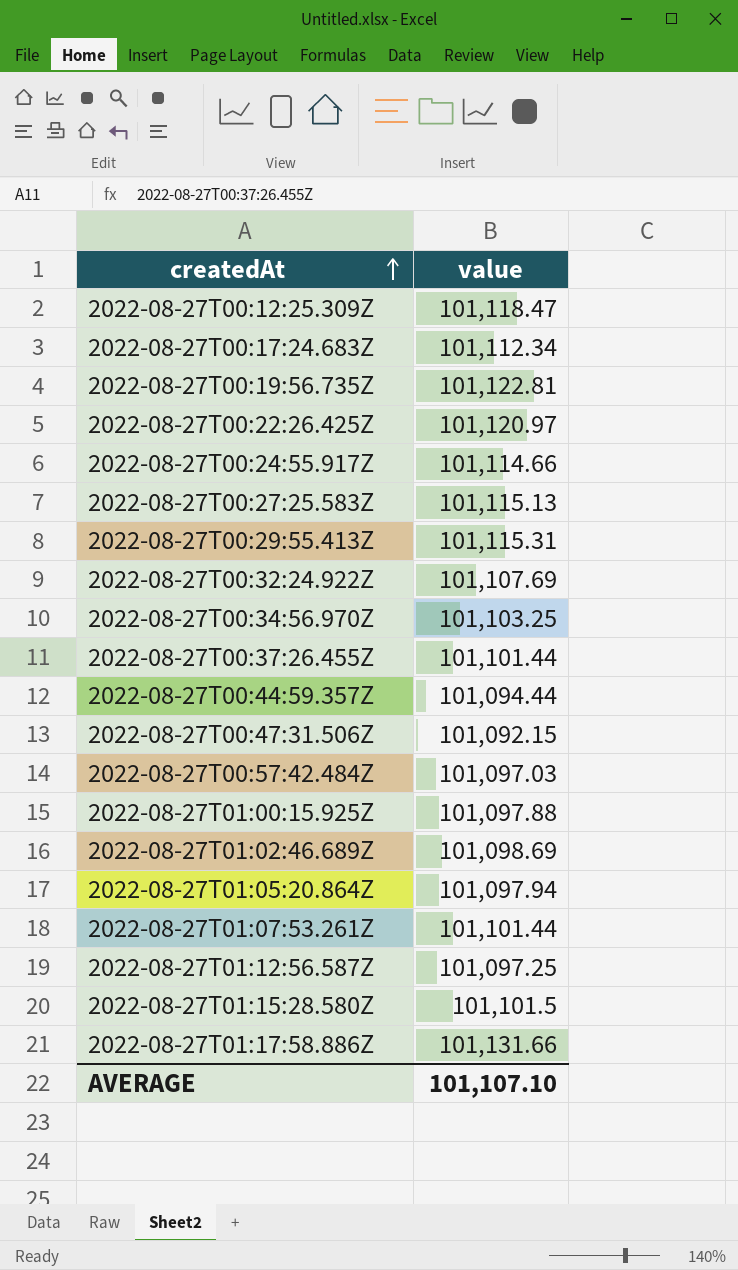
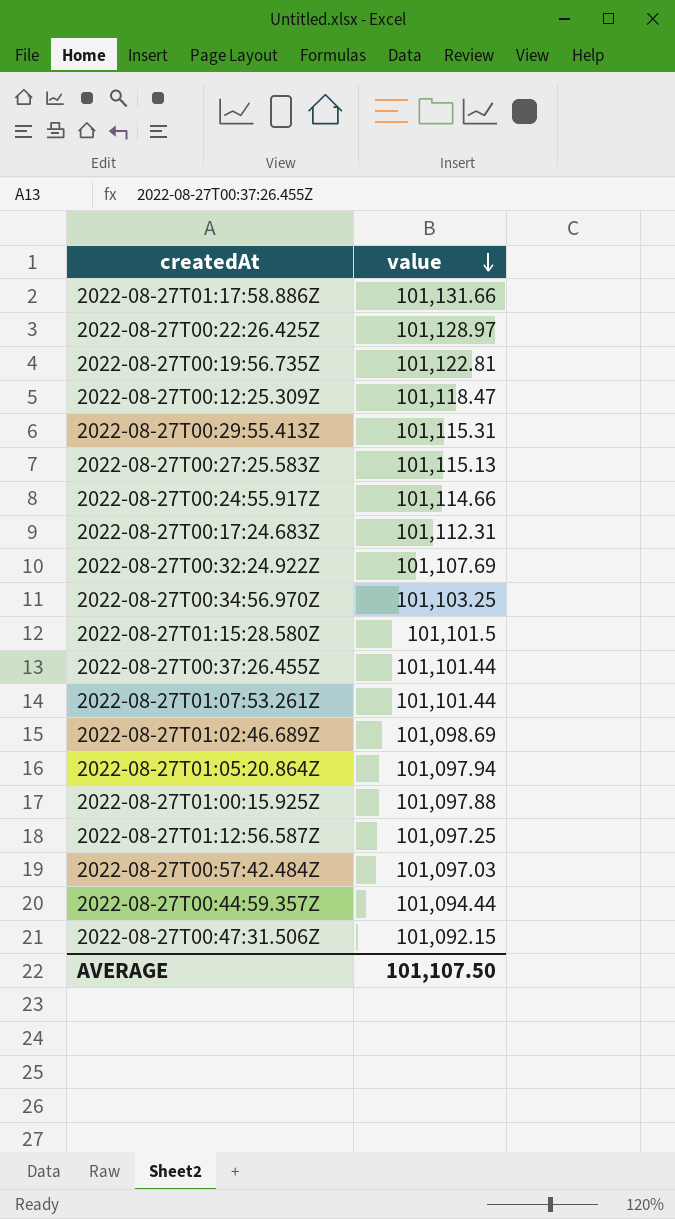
row order: createdAt ascending -> value descending
2022-08-27T00:22:26.425Z | value: 101,120.97 -> 101,128.97
2022-08-27T00:17:24.683Z | value: 101,112.34 -> 101,112.31
AVERAGE | value: 101,107.10 -> 101,107.50

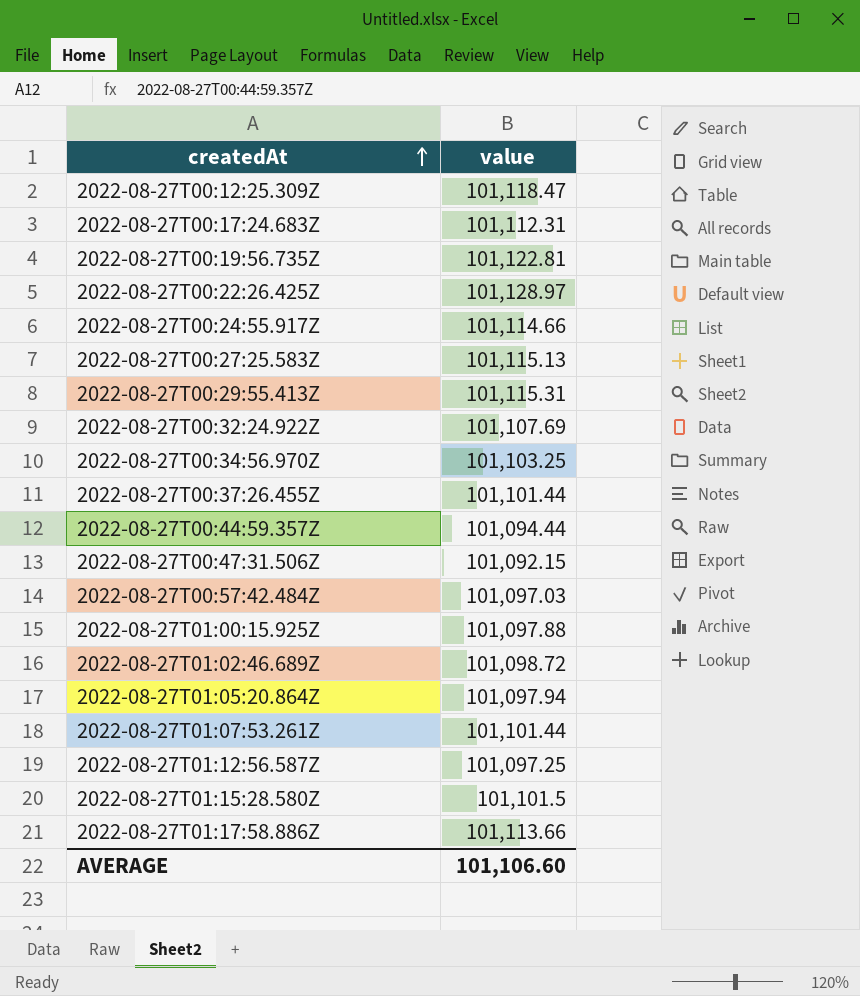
row order: value descending -> createdAt ascending
2022-08-27T01:02:46.689Z | value: 101,098.69 -> 101,098.72
2022-08-27T01:17:58.886Z | value: 101,131.66 -> 101,113.66
AVERAGE | value: 101,107.50 -> 101,106.60

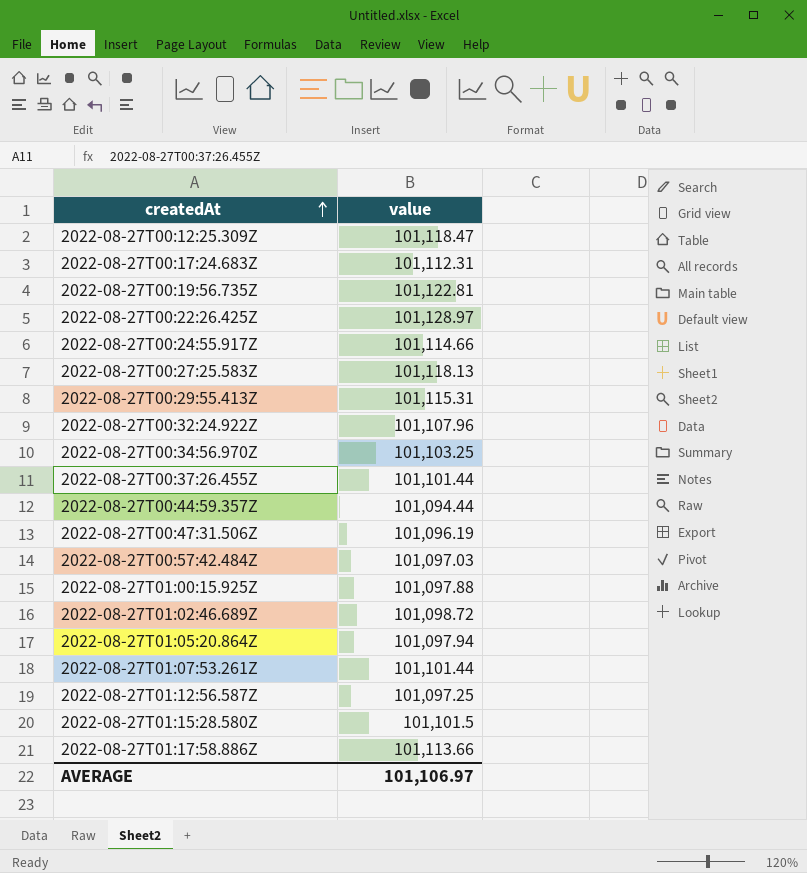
2022-08-27T00:27:25.583Z | value: 101,115.13 -> 101,118.13
2022-08-27T00:32:24.922Z | value: 101,107.69 -> 101,107.96
2022-08-27T00:47:31.506Z | value: 101,092.15 -> 101,096.19
AVERAGE | value: 101,106.60 -> 101,106.97

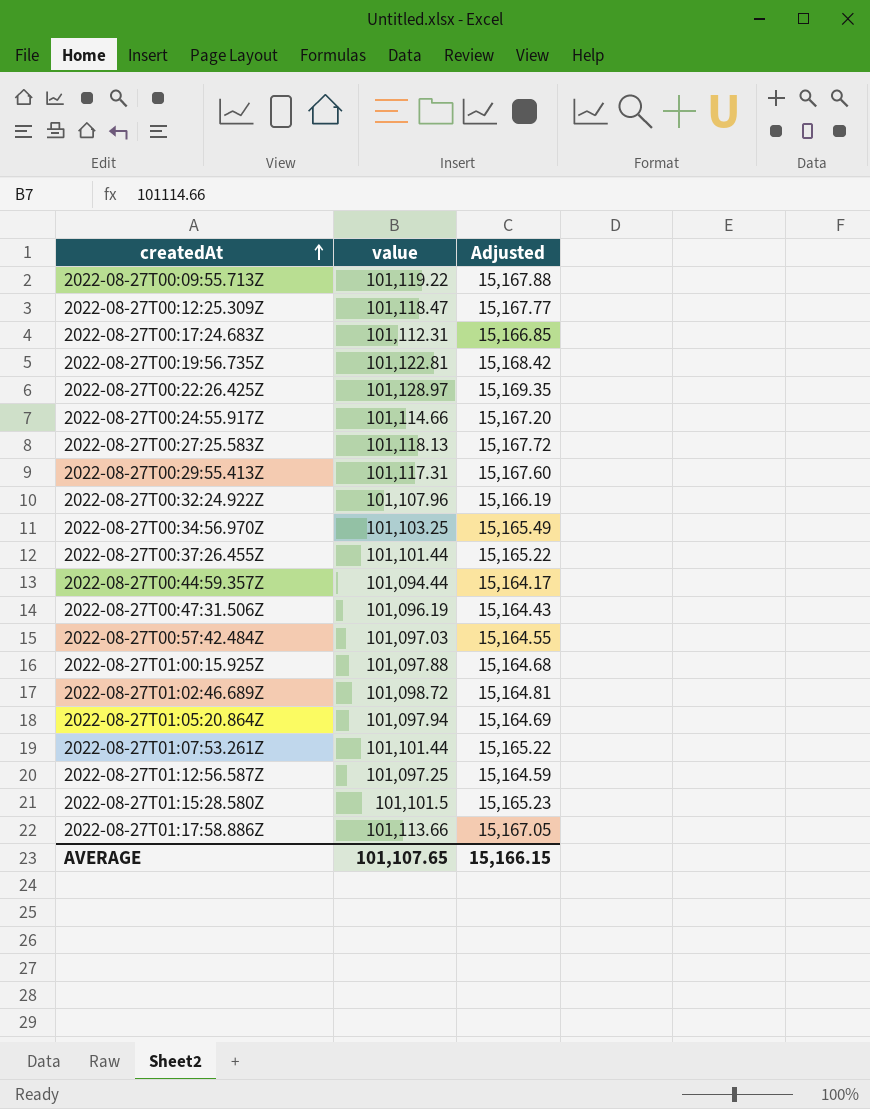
column Adjusted | formula: none -> [value] * 0.15
row 2022-08-27T00:09:55.713Z: none -> 101,119.22 | 15,167.88
2022-08-27T00:29:55.413Z | value: 101,115.31 -> 101,117.31
AVERAGE | value: 101,106.97 -> 101,107.65

